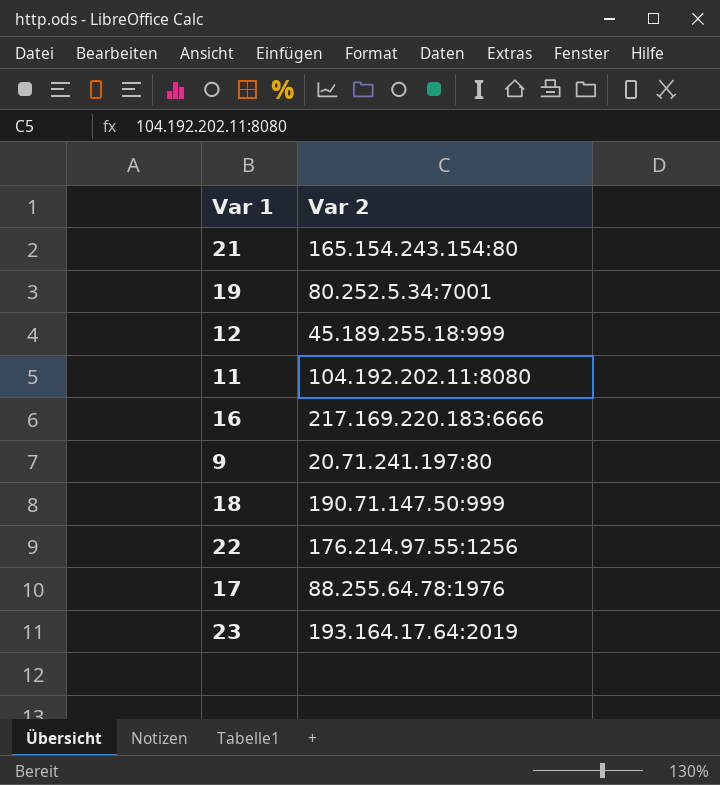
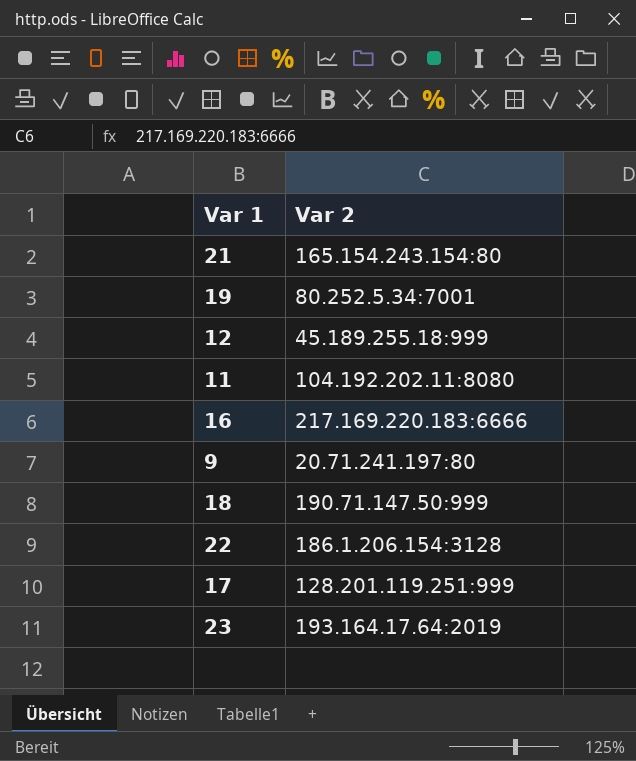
22 | Var 2: 176.214.97.55:1256 -> 186.1.206.154:3128
17 | Var 2: 88.255.64.78:1976 -> 128.201.119.251:999

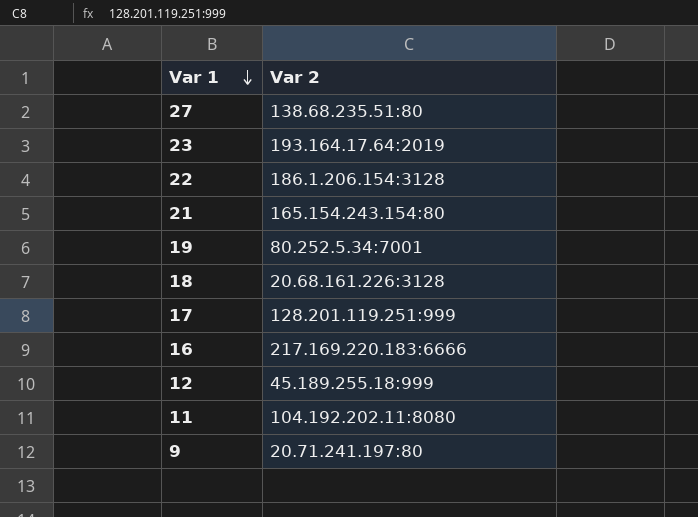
row order: none -> Var 1 descending
row 27: none -> 138.68.235.51:80
18 | Var 2: 190.71.147.50:999 -> 20.68.161.226:3128

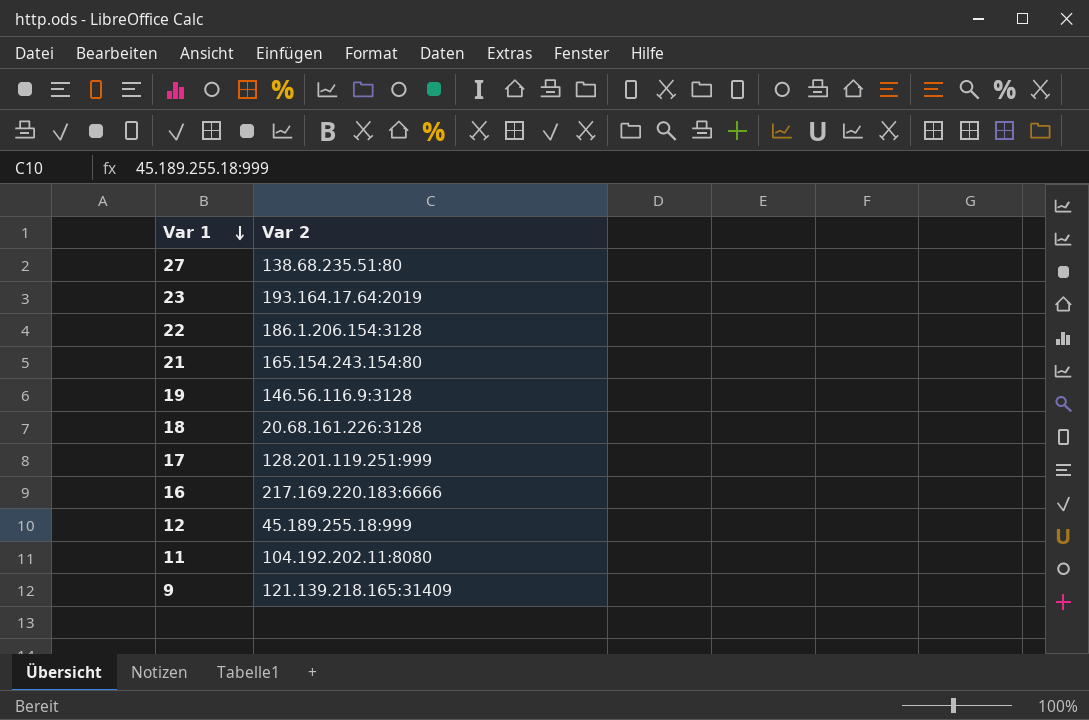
19 | Var 2: 80.252.5.34:7001 -> 146.56.116.9:3128
9 | Var 2: 20.71.241.197:80 -> 121.139.218.165:31409

